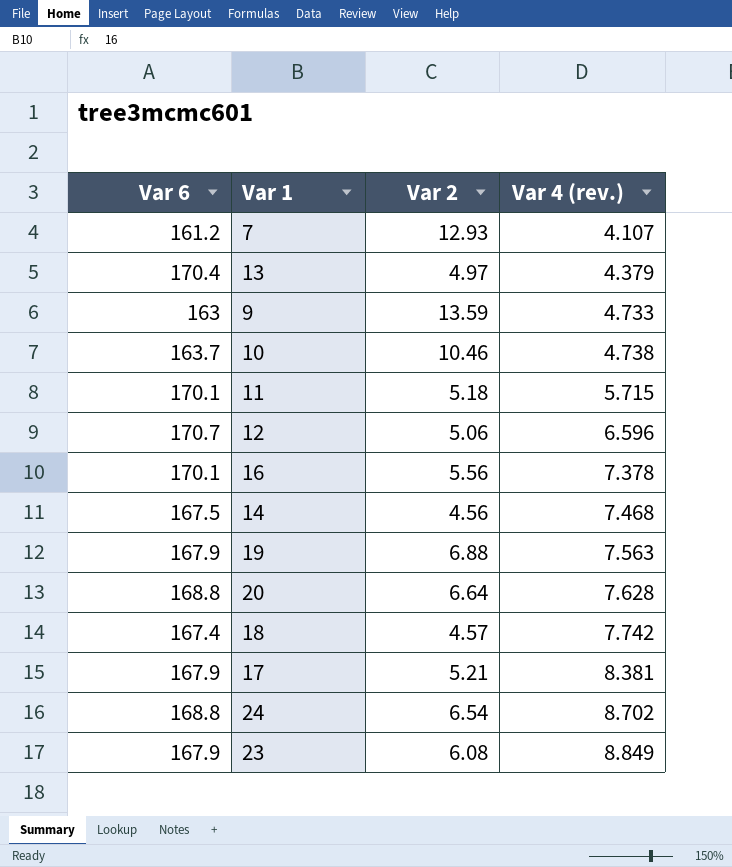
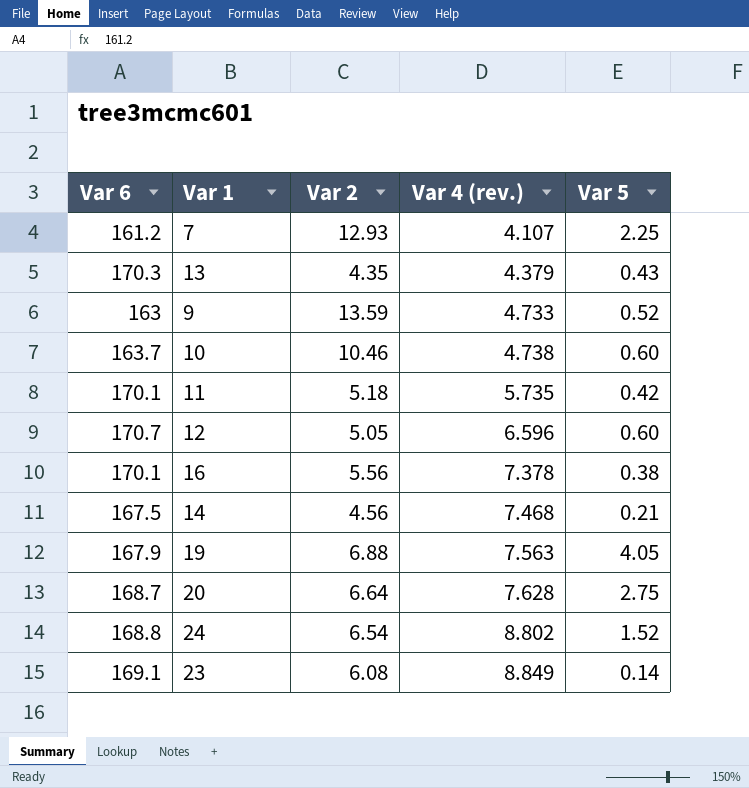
column Var 5 | position: none -> 5
row 18: 167.4 | 4.57 | 7.742 -> none
row 17: 167.9 | 5.21 | 8.381 -> none
13 | Var 6: 170.4 -> 170.3
13 | Var 2: 4.97 -> 4.35
11 | Var 4 (rev.): 5.715 -> 5.735
12 | Var 2: 5.06 -> 5.05
20 | Var 6: 168.8 -> 168.7
24 | Var 4 (rev.): 8.702 -> 8.802
23 | Var 6: 167.9 -> 169.1

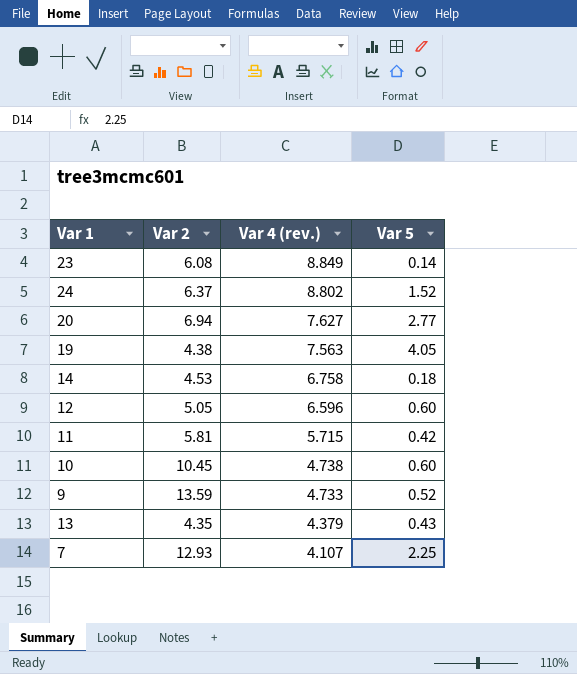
row order: Var 4 (rev.) ascending -> Var 4 (rev.) descending
column Var 6 | position: 1 -> none
row 16: 170.1 | 5.56 | 7.378 | 0.38 -> none
24 | Var 2: 6.54 -> 6.37
20 | Var 2: 6.64 -> 6.94
20 | Var 4 (rev.): 7.628 -> 7.627
20 | Var 5: 2.75 -> 2.77
19 | Var 2: 6.88 -> 4.38
14 | Var 2: 4.56 -> 4.53
14 | Var 4 (rev.): 7.468 -> 6.758
14 | Var 5: 0.21 -> 0.18
11 | Var 2: 5.18 -> 5.81
11 | Var 4 (rev.): 5.735 -> 5.715
10 | Var 2: 10.46 -> 10.45

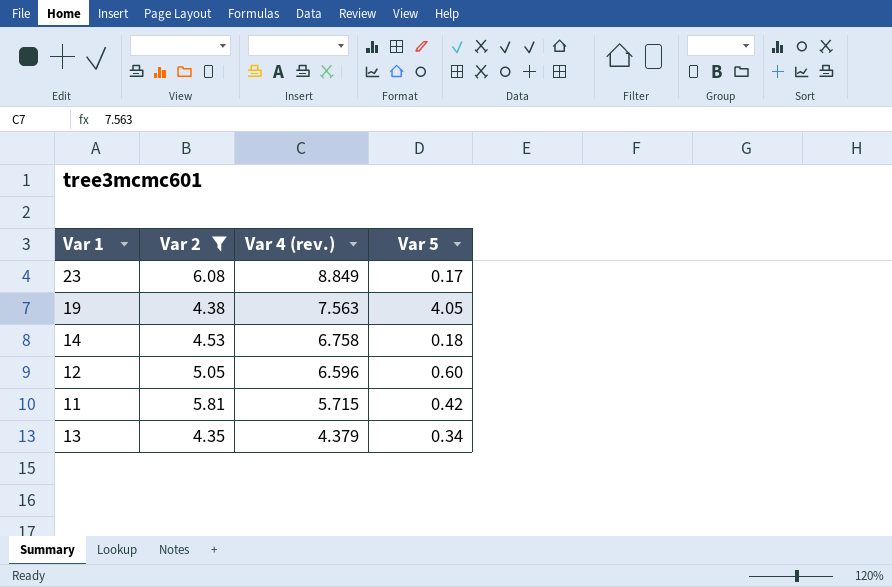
filter: none -> Var 2 <= 6.08
23 | Var 5: 0.14 -> 0.17
13 | Var 5: 0.43 -> 0.34

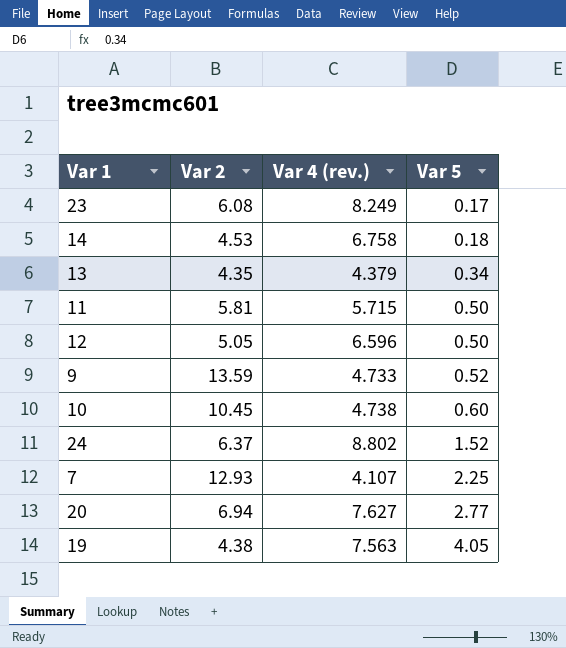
filter: Var 2 <= 6.08 -> none
row order: Var 4 (rev.) descending -> Var 5 ascending
23 | Var 4 (rev.): 8.849 -> 8.249
11 | Var 5: 0.42 -> 0.50
12 | Var 5: 0.60 -> 0.50

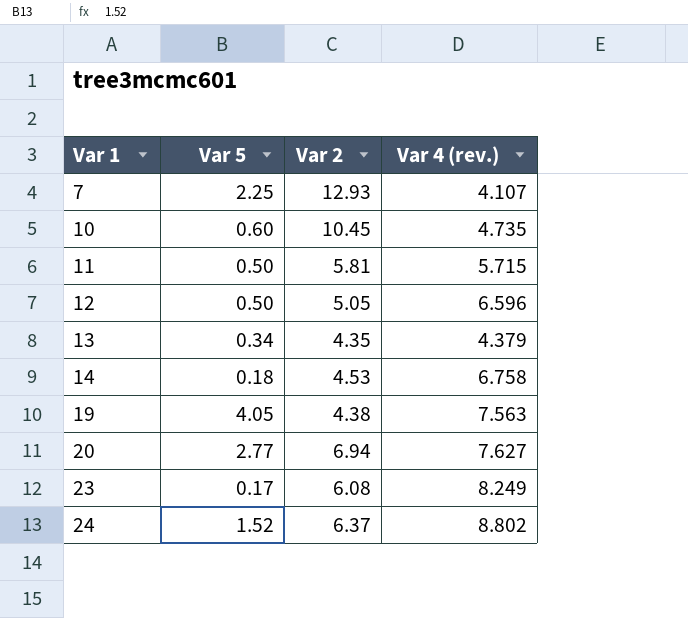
row order: Var 5 ascending -> Var 1 ascending
column Var 5 | position: 4 -> 2
row 9: 13.59 | 4.733 | 0.52 -> none
10 | Var 4 (rev.): 4.738 -> 4.735

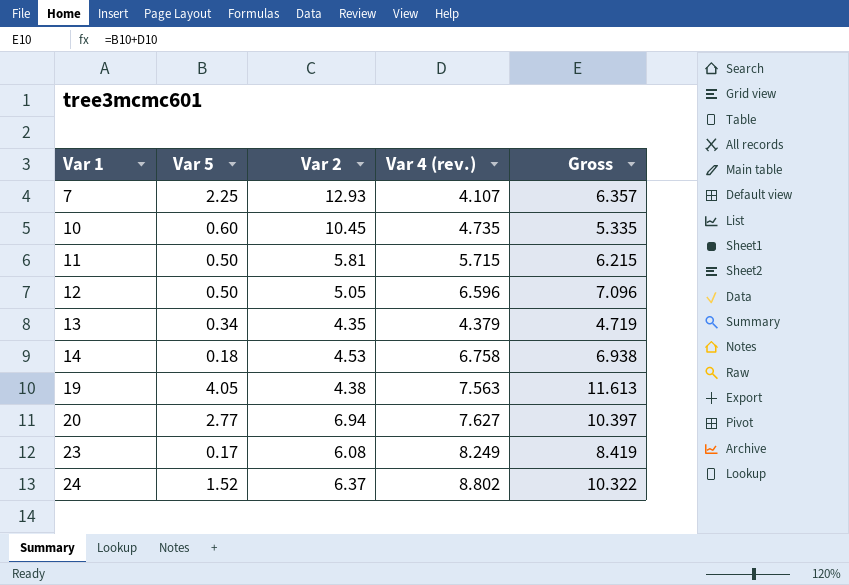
column Gross | formula: none -> [Var 5] + [Var 4 (rev.)]

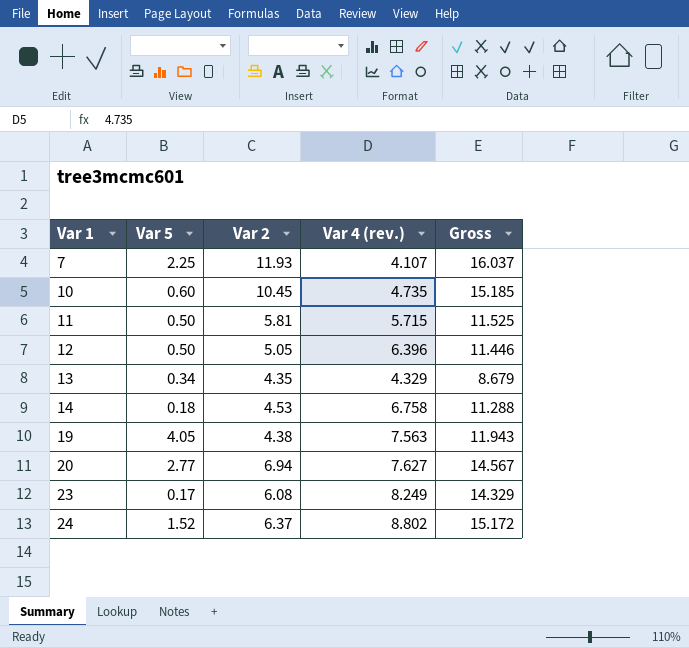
column Gross | formula: [Var 5] + [Var 4 (rev.)] -> [Var 2] + [Var 4 (rev.)]
7 | Var 2: 12.93 -> 11.93
12 | Var 4 (rev.): 6.596 -> 6.396
13 | Var 4 (rev.): 4.379 -> 4.329

